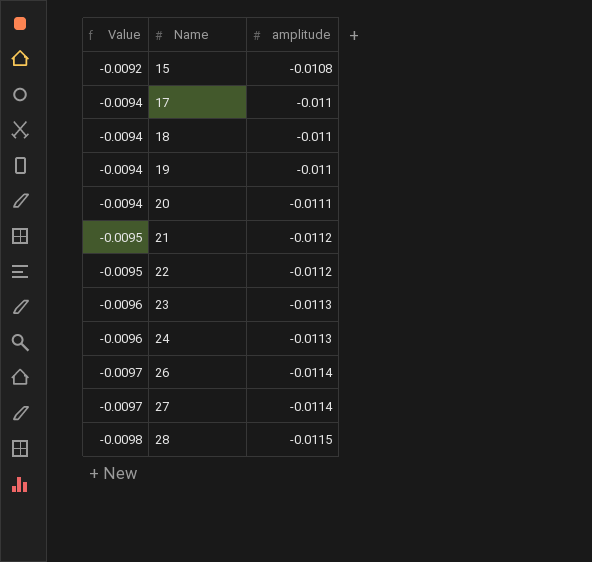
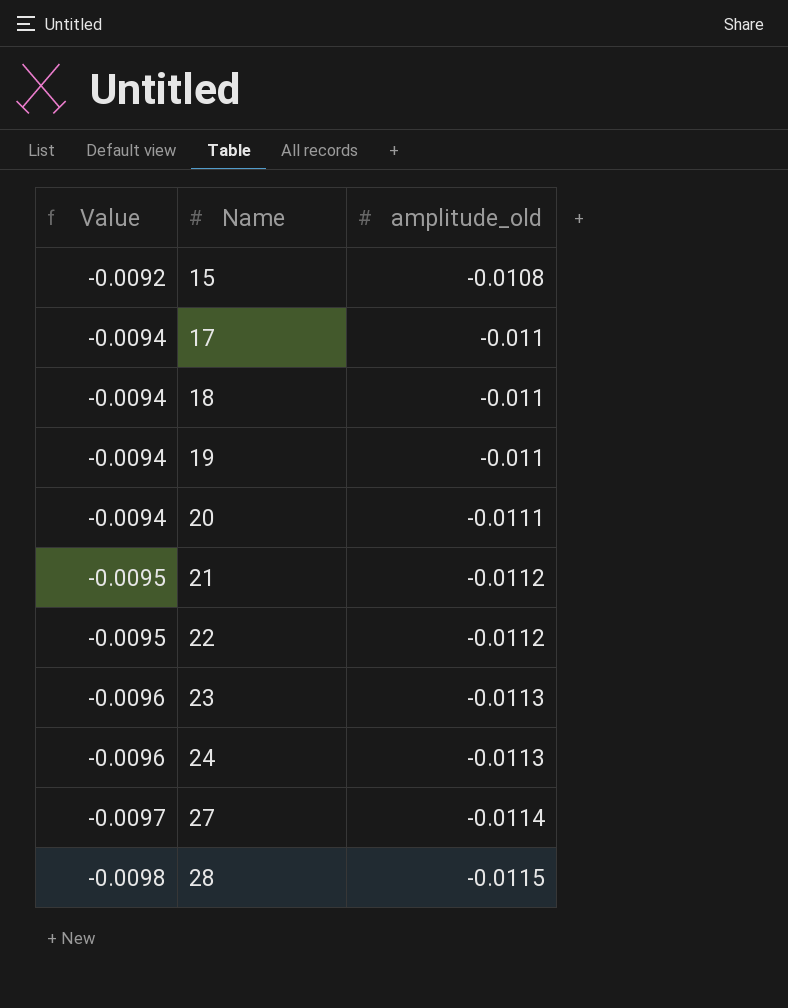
column name: amplitude -> amplitude_old
row 26: -0.0097 | -0.0114 -> none

